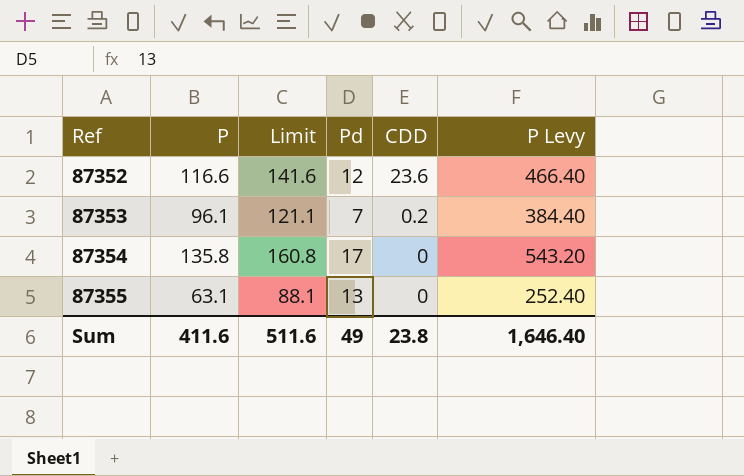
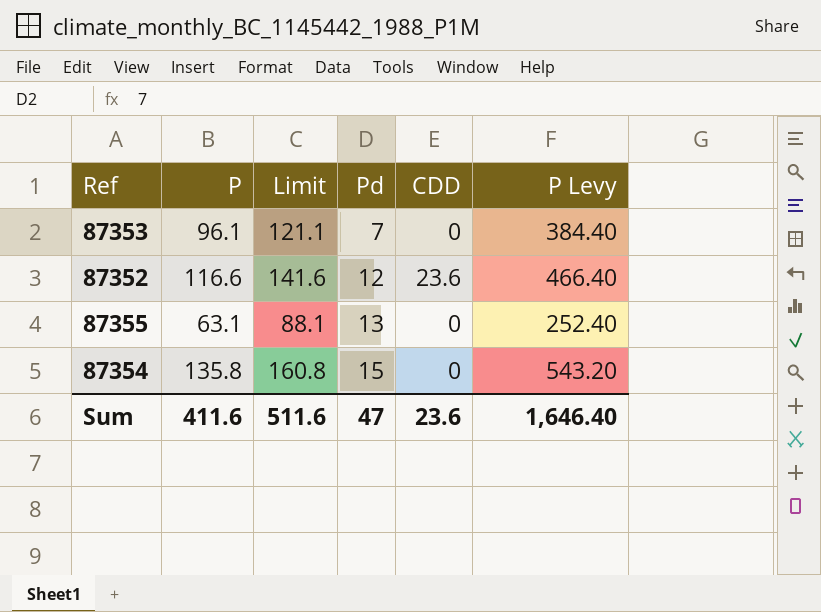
row order: Ref ascending -> Pd ascending
87353 | CDD: 0.2 -> 0
87354 | Pd: 17 -> 15
Sum | Pd: 49 -> 47
Sum | CDD: 23.8 -> 23.6

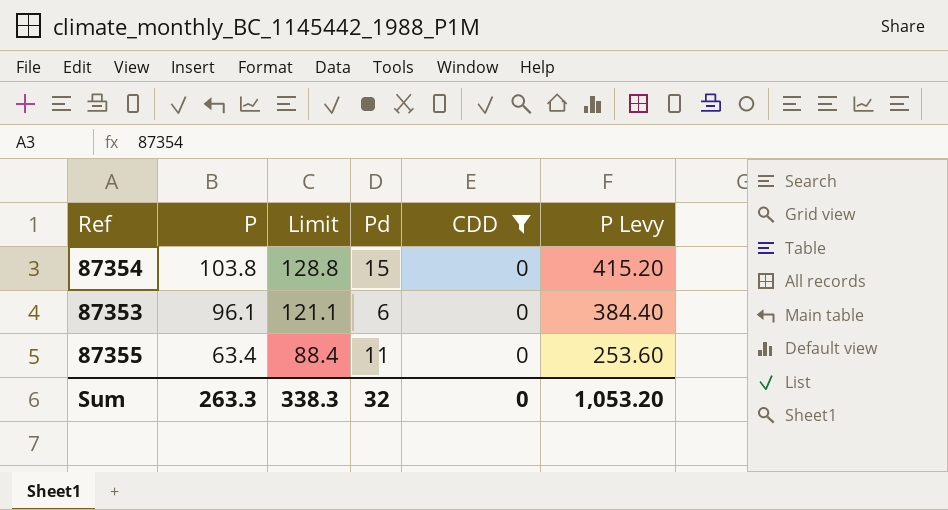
filter: none -> CDD = 0
row order: Pd ascending -> P descending
87354 | P: 135.8 -> 103.8
87354 | Limit: 160.8 -> 128.8
87354 | P Levy: 543.20 -> 415.20
87353 | Pd: 7 -> 6
87355 | P: 63.1 -> 63.4
87355 | Limit: 88.1 -> 88.4
87355 | Pd: 13 -> 11
87355 | P Levy: 252.40 -> 253.60
Sum | P: 411.6 -> 263.3
Sum | Limit: 511.6 -> 338.3
Sum | Pd: 47 -> 32
Sum | CDD: 23.6 -> 0
Sum | P Levy: 1,646.40 -> 1,053.20

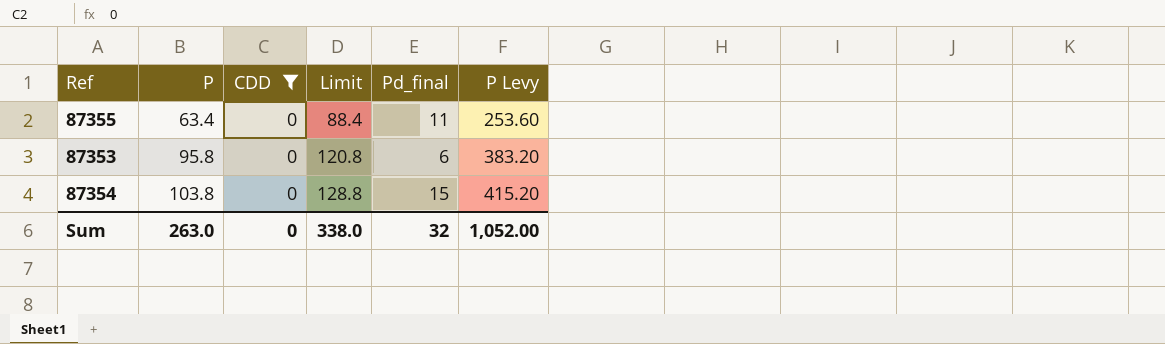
row order: P descending -> P ascending
column CDD | position: 5 -> 3
column name: Pd -> Pd_final
87353 | P: 96.1 -> 95.8
87353 | Limit: 121.1 -> 120.8
87353 | P Levy: 384.40 -> 383.20
Sum | P: 263.3 -> 263.0
Sum | Limit: 338.3 -> 338.0
Sum | P Levy: 1,053.20 -> 1,052.00

